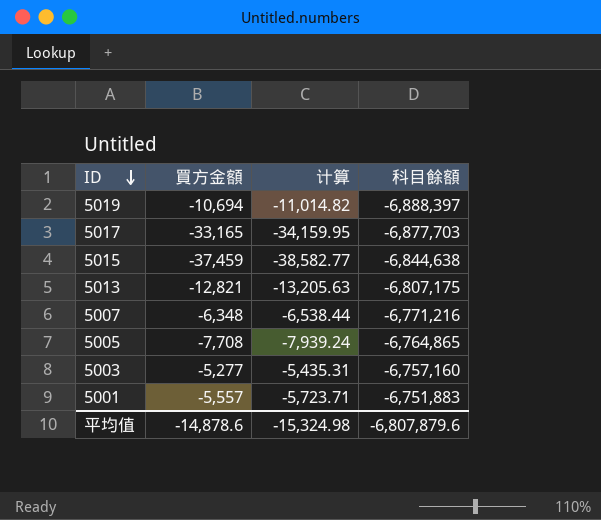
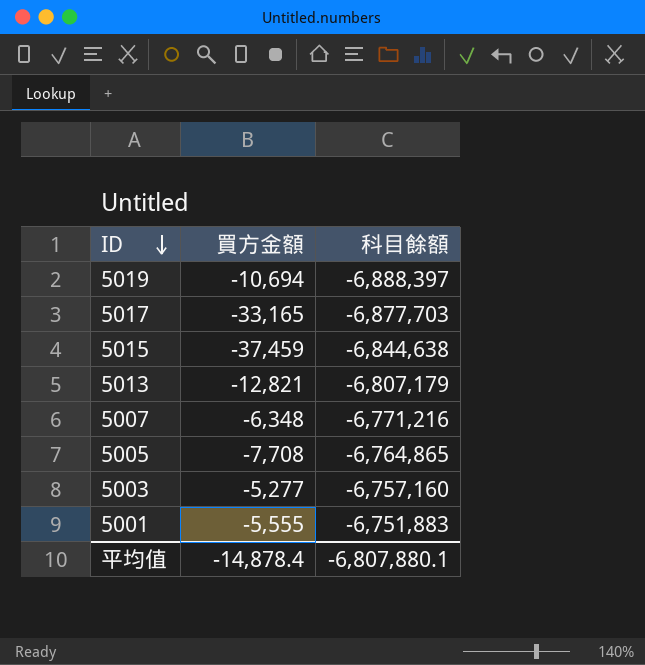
column 计算 | formula: [買方金額] * 1.03 -> none
5013 | 科目餘額: -6,807,175 -> -6,807,179
5001 | 買方金額: -5,557 -> -5,555
平均值 | 買方金額: -14,878.6 -> -14,878.4
平均值 | 科目餘額: -6,807,879.6 -> -6,807,880.1

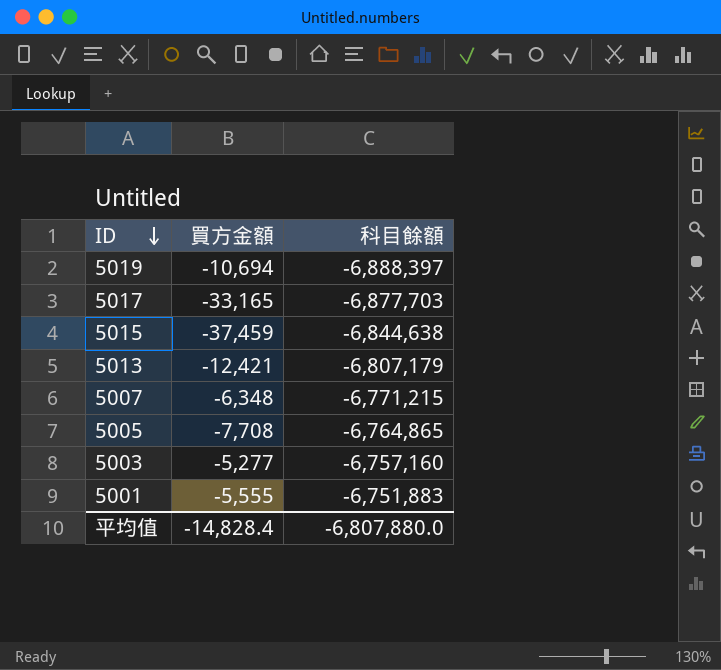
5013 | 買方金額: -12,821 -> -12,421
5007 | 科目餘額: -6,771,216 -> -6,771,215
平均值 | 買方金額: -14,878.4 -> -14,828.4
平均值 | 科目餘額: -6,807,880.1 -> -6,807,880.0

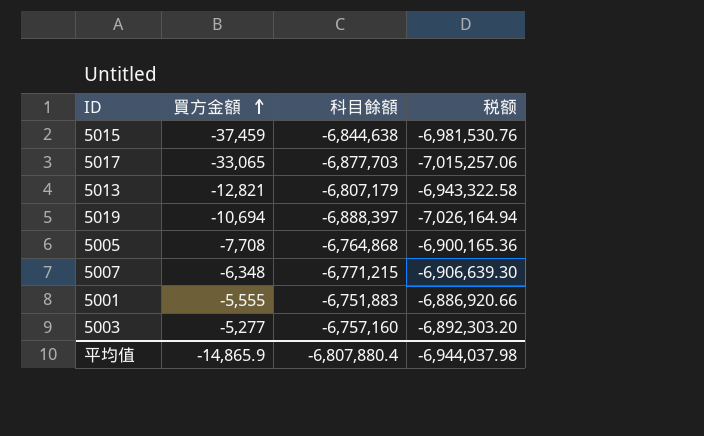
row order: ID descending -> 買方金額 ascending
column 税额 | formula: none -> [科目餘額] * 1.02
5017 | 買方金額: -33,165 -> -33,065
5013 | 買方金額: -12,421 -> -12,821
5005 | 科目餘額: -6,764,865 -> -6,764,868
平均值 | 買方金額: -14,828.4 -> -14,865.9
平均值 | 科目餘額: -6,807,880.0 -> -6,807,880.4

